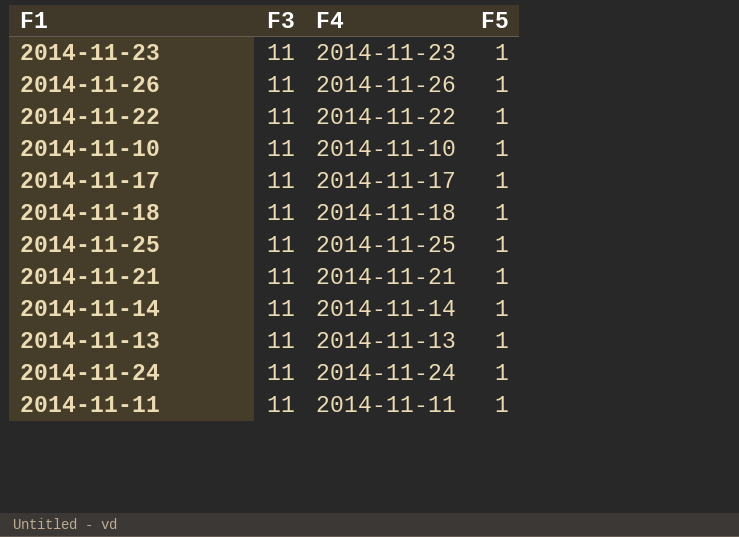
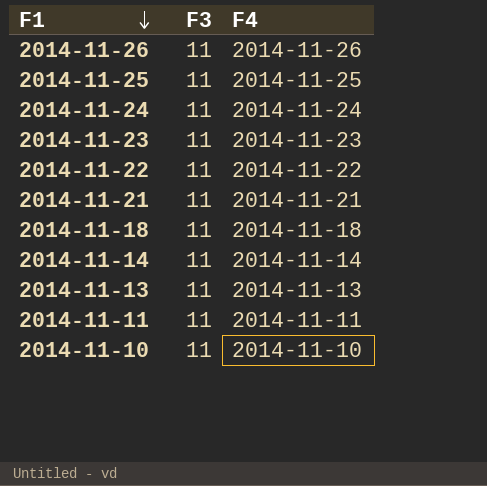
row order: none -> F1 descending
column F5 | position: 4 -> none
row 2014-11-17: 11 | 2014-11-17 | 1 -> none

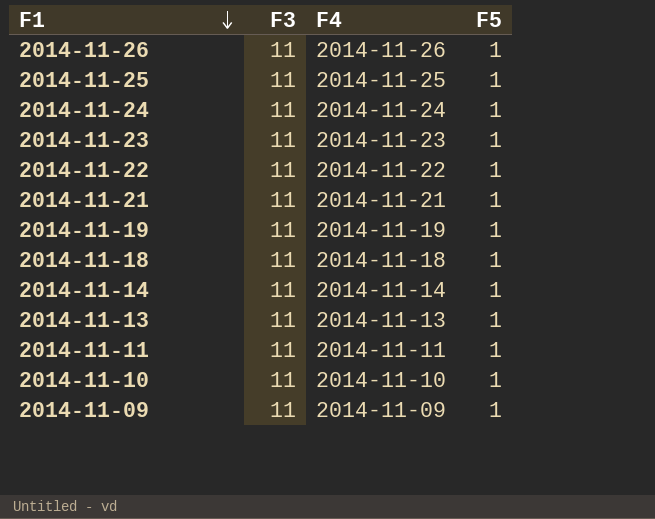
column F5 | position: none -> 4
row 2014-11-19: none -> 11 | 2014-11-19 | 1
row 2014-11-09: none -> 11 | 2014-11-09 | 1

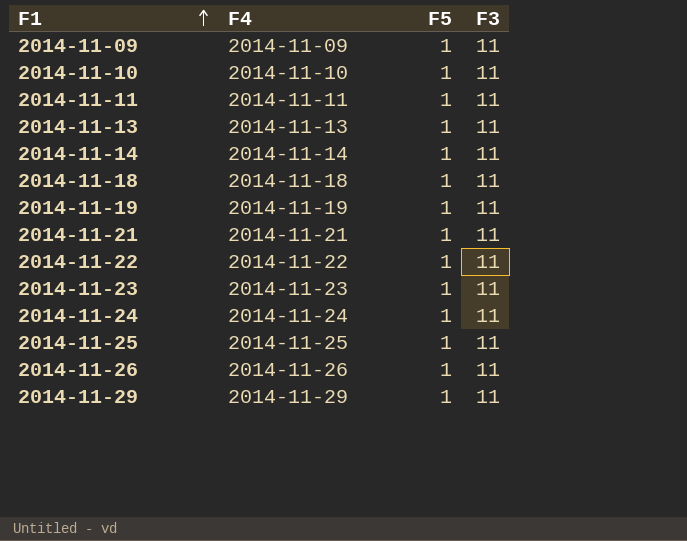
row order: F1 descending -> F1 ascending
column F3 | position: 2 -> 4
row 2014-11-29: none -> 2014-11-29 | 1 | 11

